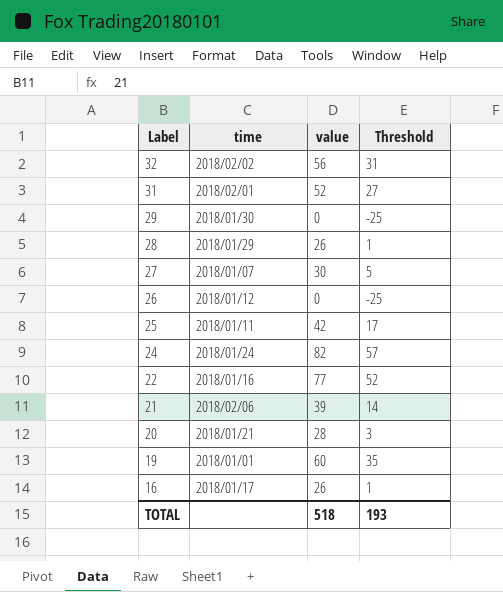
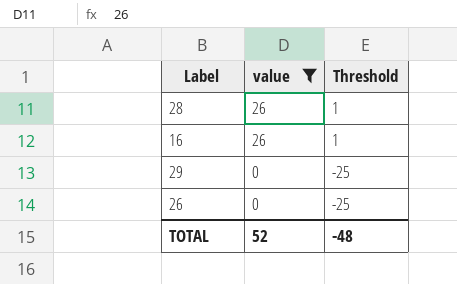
filter: none -> value <= 26
row order: Label descending -> value descending
column time | position: 2 -> none
TOTAL | value: 518 -> 52
TOTAL | Threshold: 193 -> -48

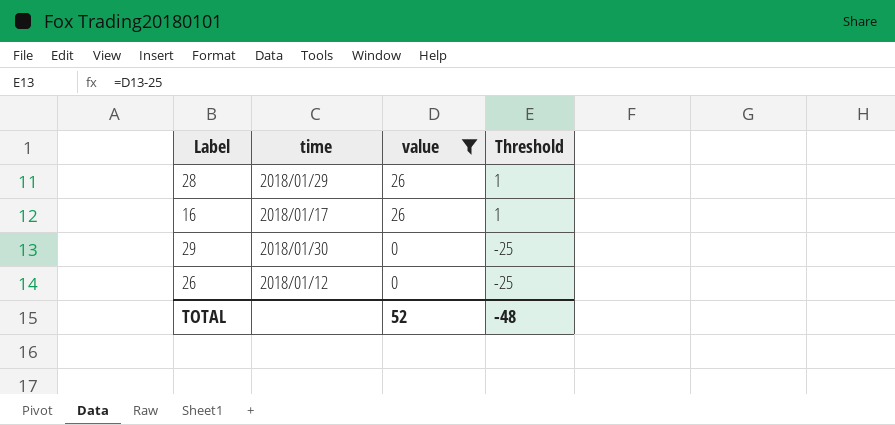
column time | position: none -> 2

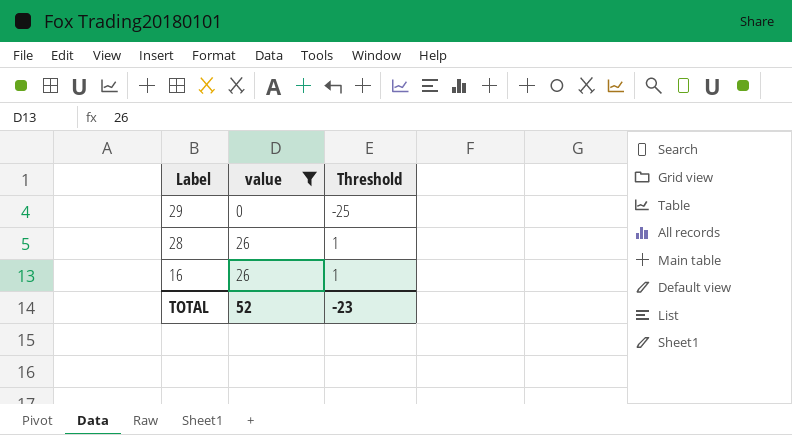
row order: value descending -> Label descending
column time | position: 2 -> none
row 26: 2018/01/12 | 0 | -25 -> none
TOTAL | Threshold: -48 -> -23

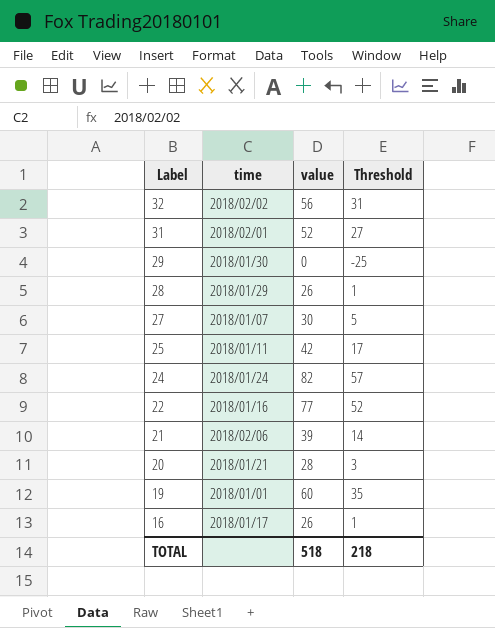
filter: value <= 26 -> none
column time | position: none -> 2
TOTAL | value: 52 -> 518
TOTAL | Threshold: -23 -> 218

